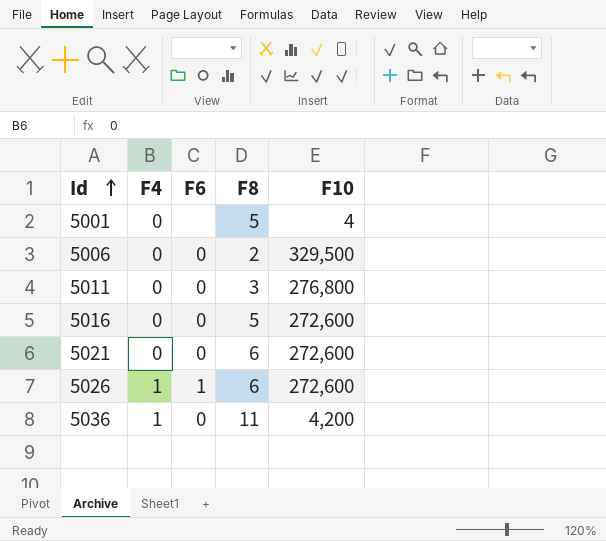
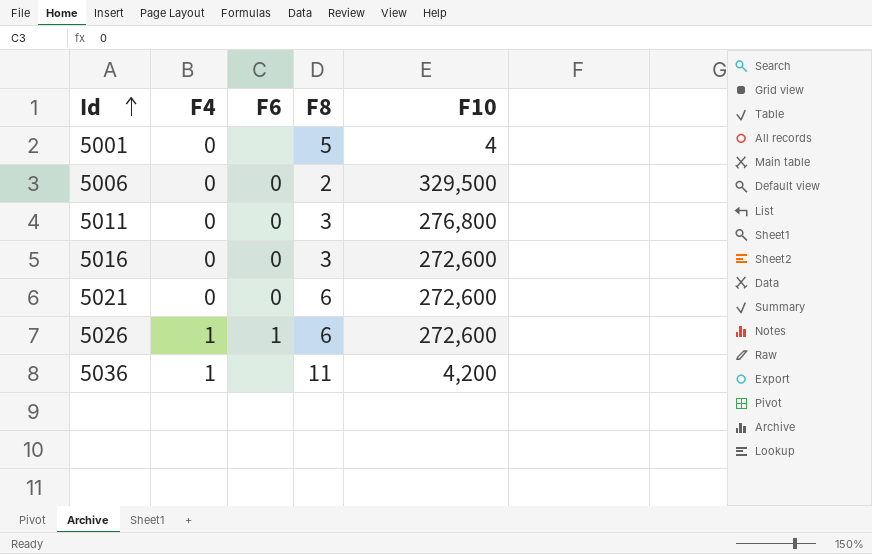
5016 | F8: 5 -> 3
5036 | F6: 0 -> none

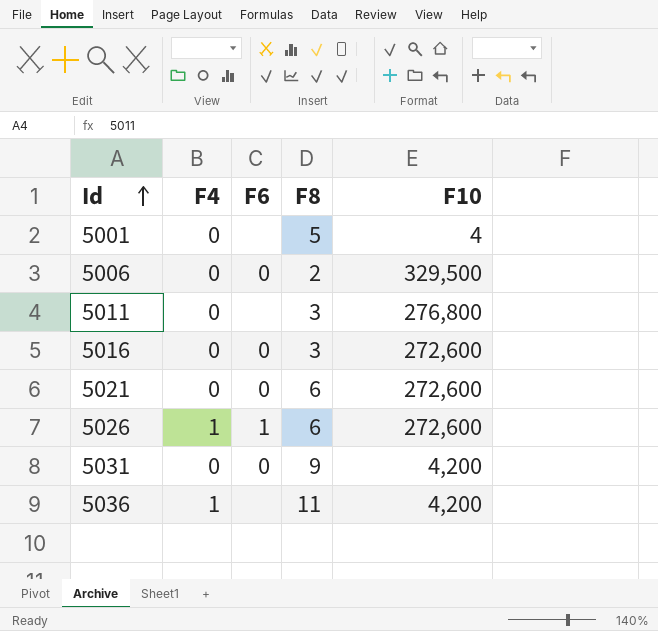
5011 | F6: 0 -> none
row 5031: none -> 0 | 0 | 9 | 4,200

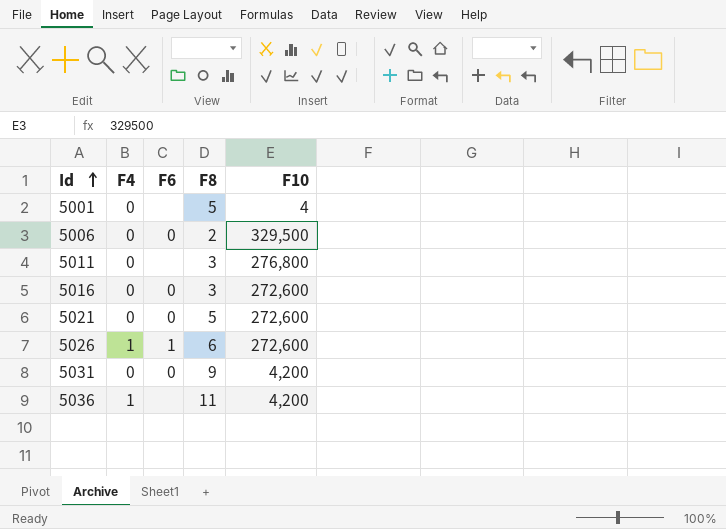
5021 | F8: 6 -> 5

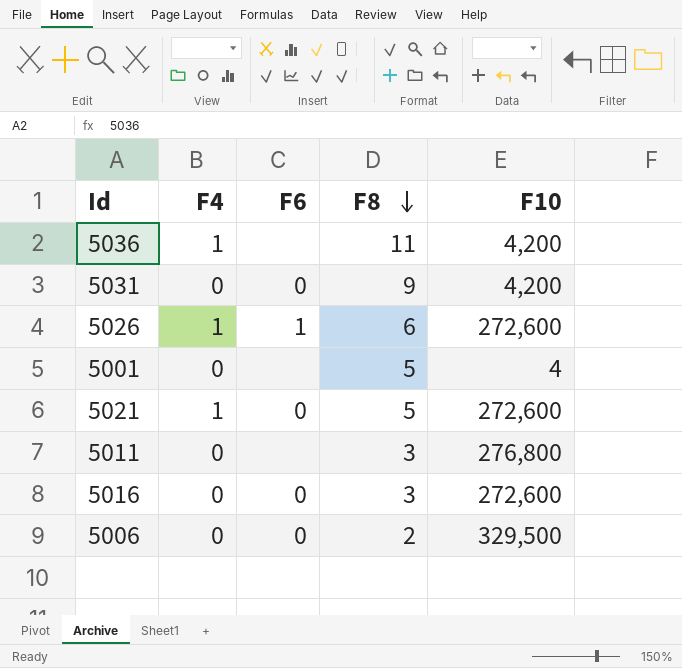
row order: Id ascending -> F8 descending
5021 | F4: 0 -> 1

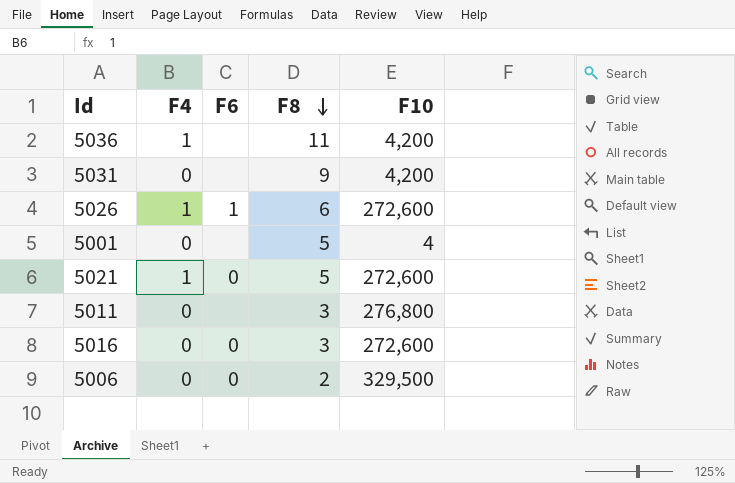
5031 | F6: 0 -> none

